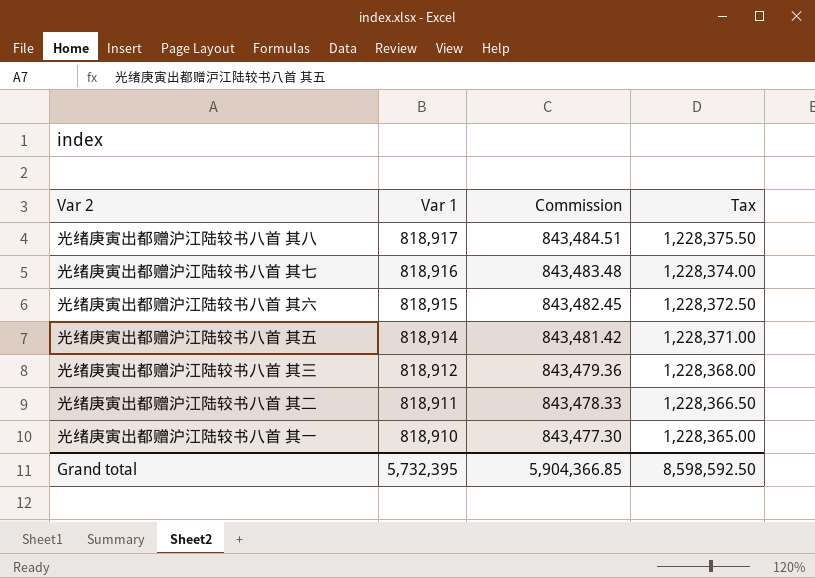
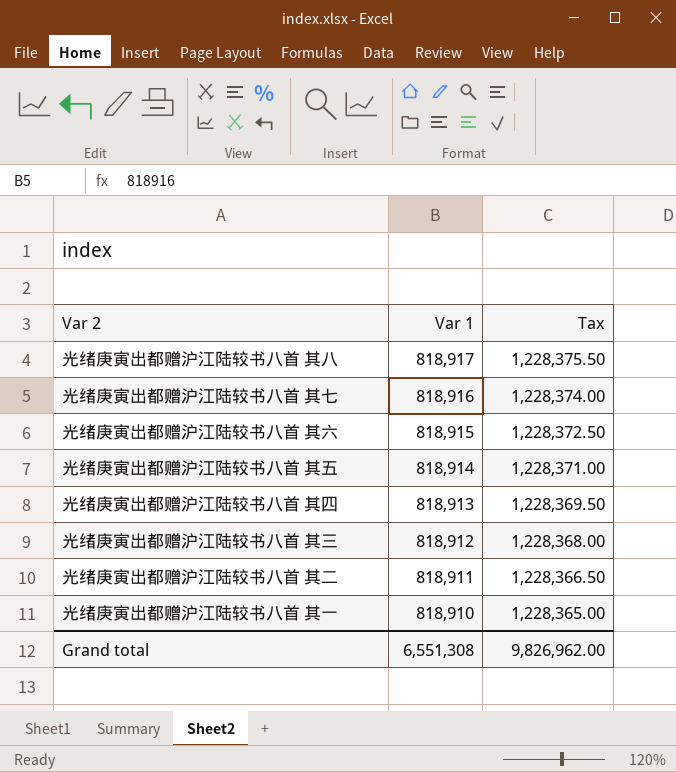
column Commission | formula: [Var 1] * 1.03 -> none
row 光绪庚寅出都赠沪江陆较书八首 其四: none -> 818,913 | 1,228,369.50
Grand total | Var 1: 5,732,395 -> 6,551,308
Grand total | Tax: 8,598,592.50 -> 9,826,962.00

